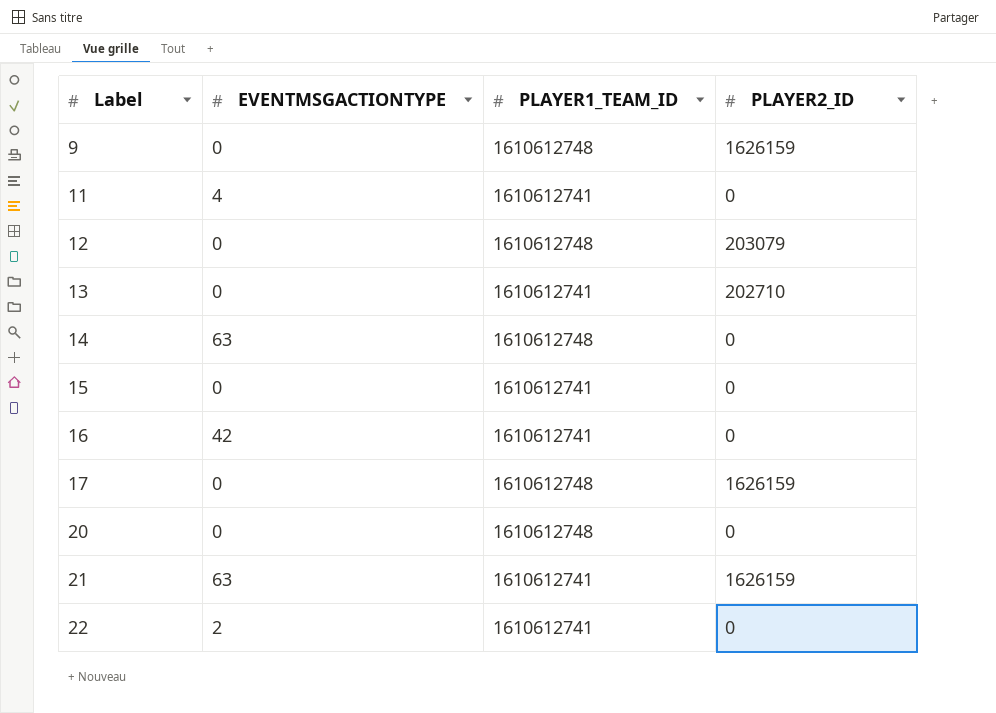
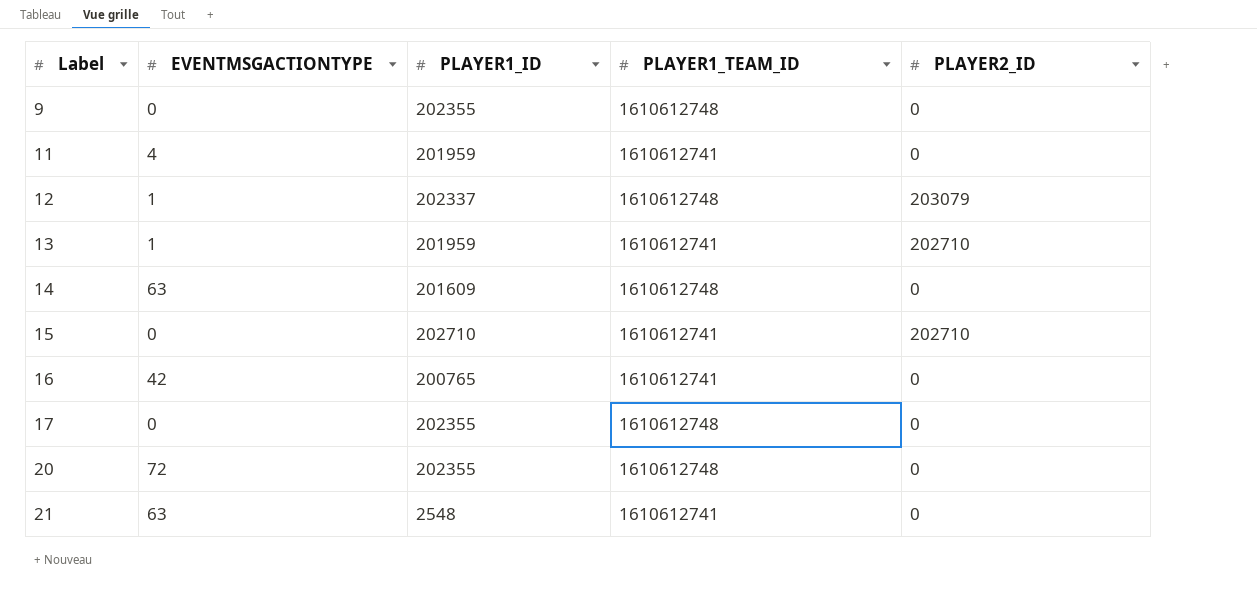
column PLAYER1_ID | position: none -> 3
row 22: 2 | 1610612741 | 0 -> none
9 | PLAYER2_ID: 1626159 -> 0
12 | EVENTMSGACTIONTYPE: 0 -> 1
13 | EVENTMSGACTIONTYPE: 0 -> 1
15 | PLAYER2_ID: 0 -> 202710
17 | PLAYER2_ID: 1626159 -> 0
20 | EVENTMSGACTIONTYPE: 0 -> 72
21 | PLAYER2_ID: 1626159 -> 0

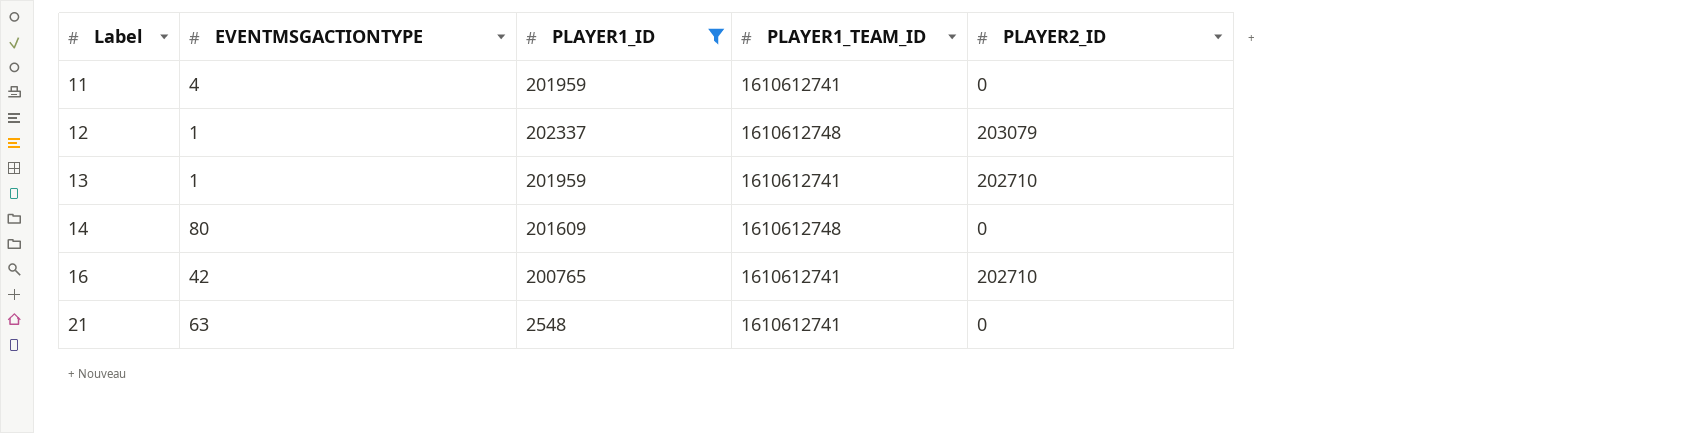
filter: none -> PLAYER1_ID <= 202337
14 | EVENTMSGACTIONTYPE: 63 -> 80
16 | PLAYER2_ID: 0 -> 202710

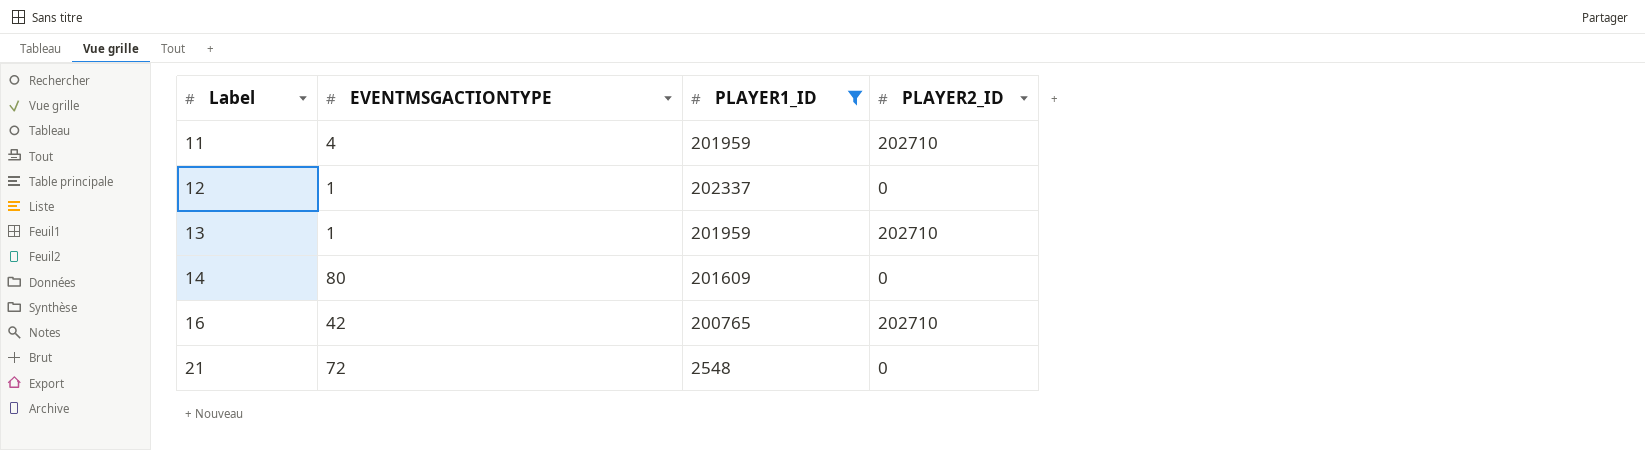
column PLAYER1_TEAM_ID | position: 4 -> none
11 | PLAYER2_ID: 0 -> 202710
12 | PLAYER2_ID: 203079 -> 0
21 | EVENTMSGACTIONTYPE: 63 -> 72

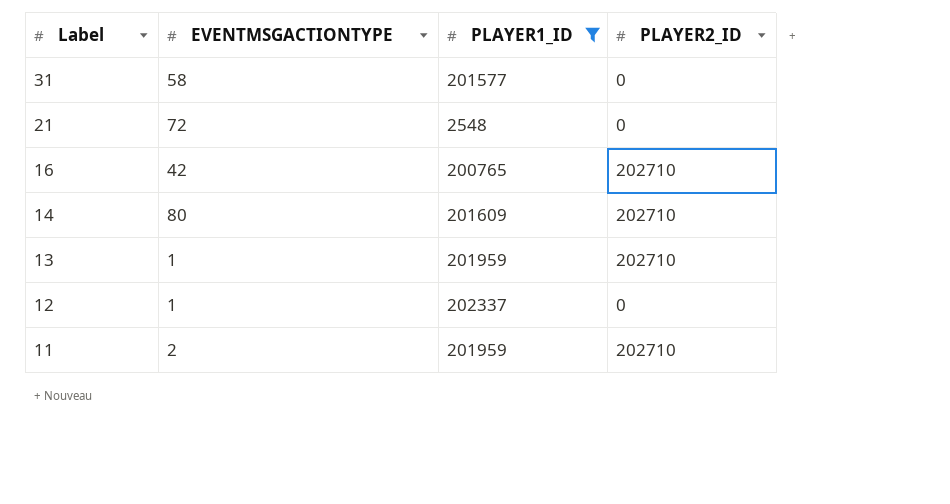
row order: Label ascending -> Label descending
row 31: none -> 58 | 201577 | 0
14 | PLAYER2_ID: 0 -> 202710
11 | EVENTMSGACTIONTYPE: 4 -> 2

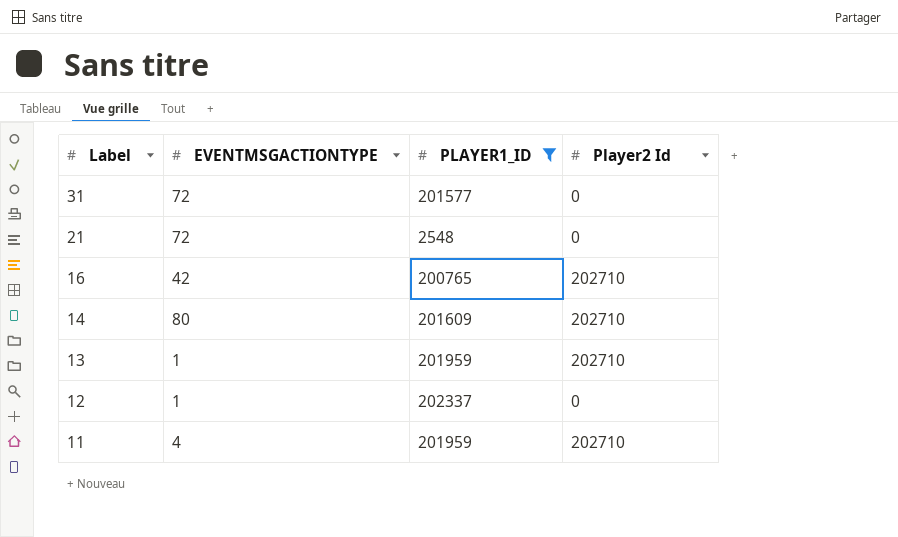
column name: PLAYER2_ID -> Player2 Id
31 | EVENTMSGACTIONTYPE: 58 -> 72
11 | EVENTMSGACTIONTYPE: 2 -> 4

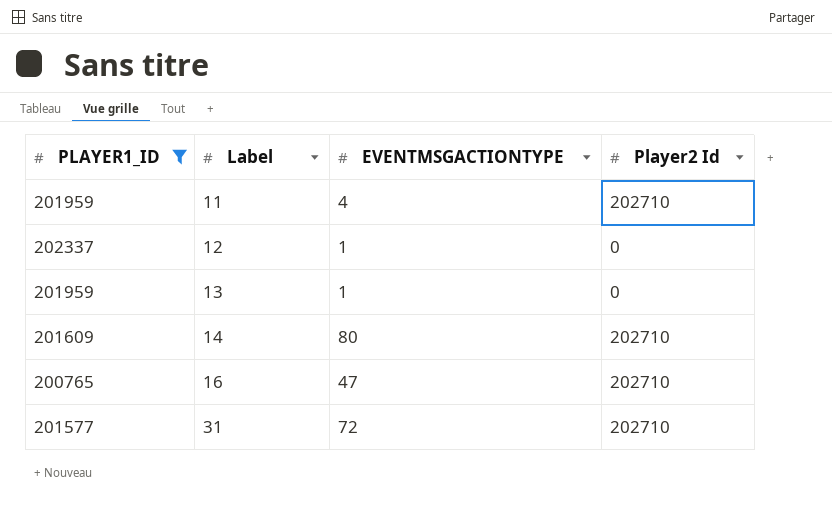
row order: Label descending -> Label ascending
column PLAYER1_ID | position: 3 -> 1
row 21: 72 | 2548 | 0 -> none
13 | Player2 Id: 202710 -> 0
16 | EVENTMSGACTIONTYPE: 42 -> 47
31 | Player2 Id: 0 -> 202710

